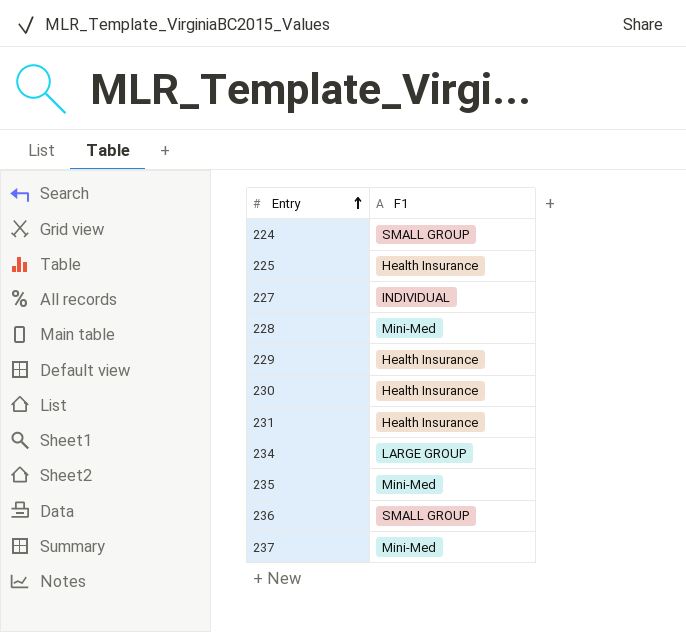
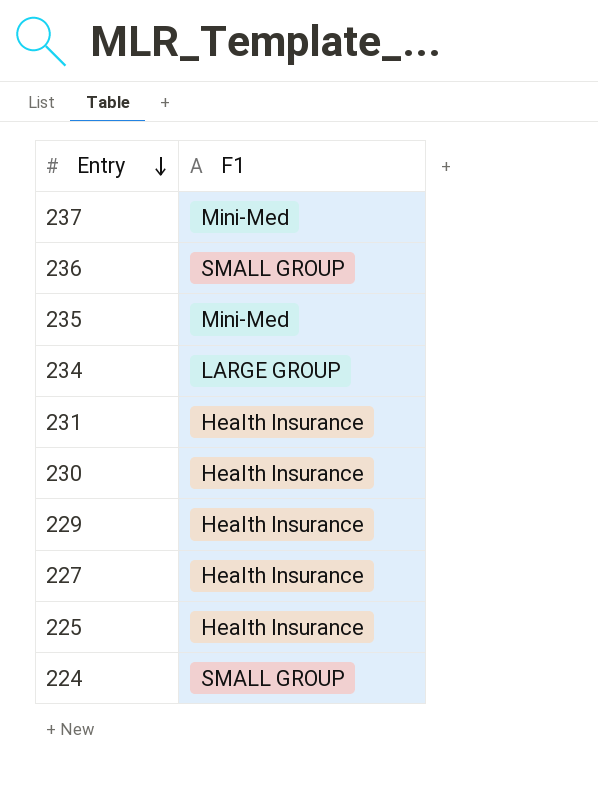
row order: Entry ascending -> Entry descending
row 228: Mini-Med -> none
227 | F1: INDIVIDUAL -> Health Insurance

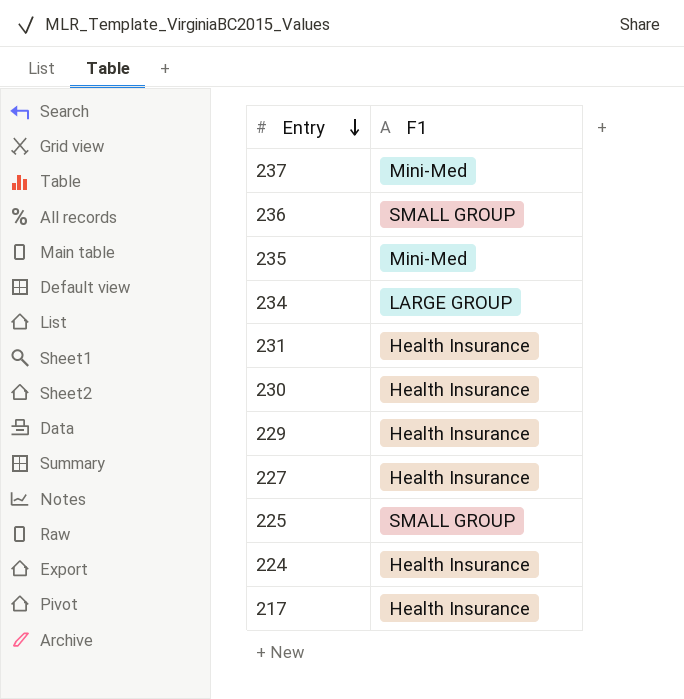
225 | F1: Health Insurance -> SMALL GROUP
224 | F1: SMALL GROUP -> Health Insurance
row 217: none -> Health Insurance

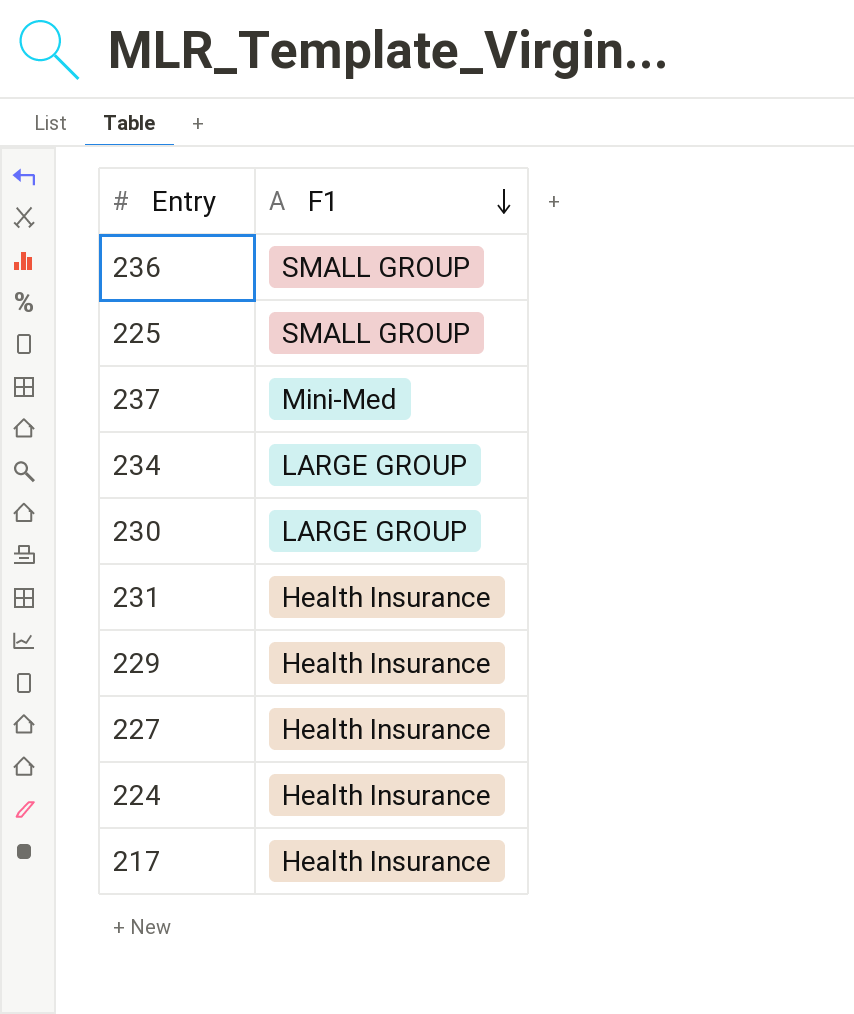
row order: Entry descending -> F1 descending
row 235: Mini-Med -> none
230 | F1: Health Insurance -> LARGE GROUP

